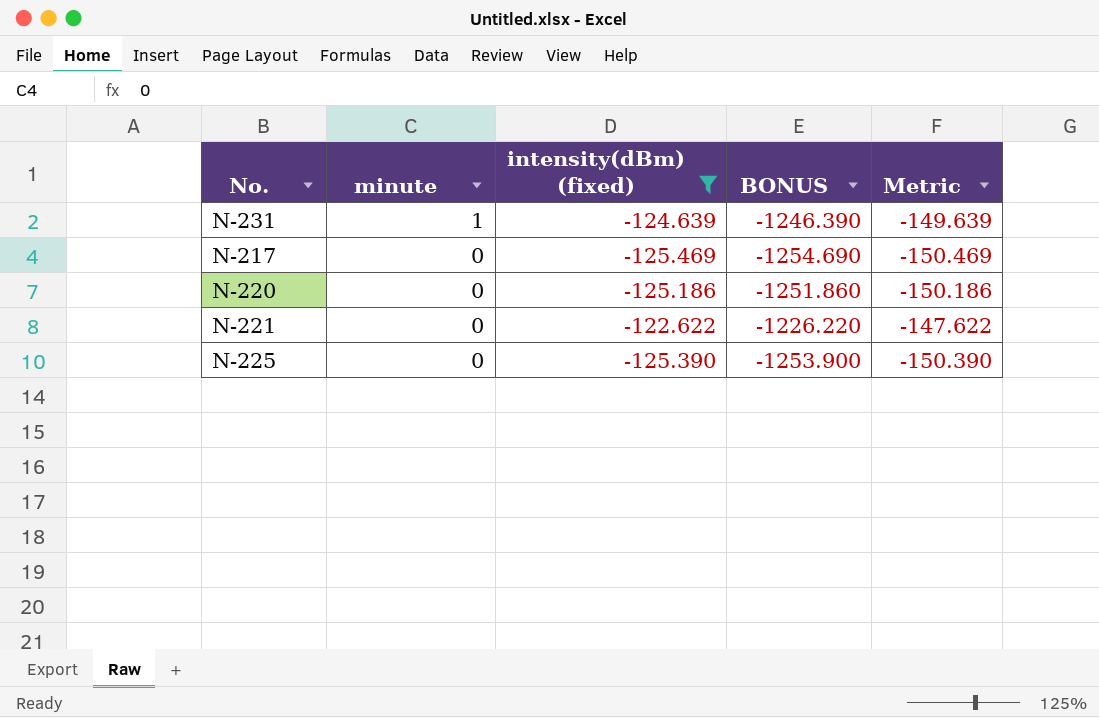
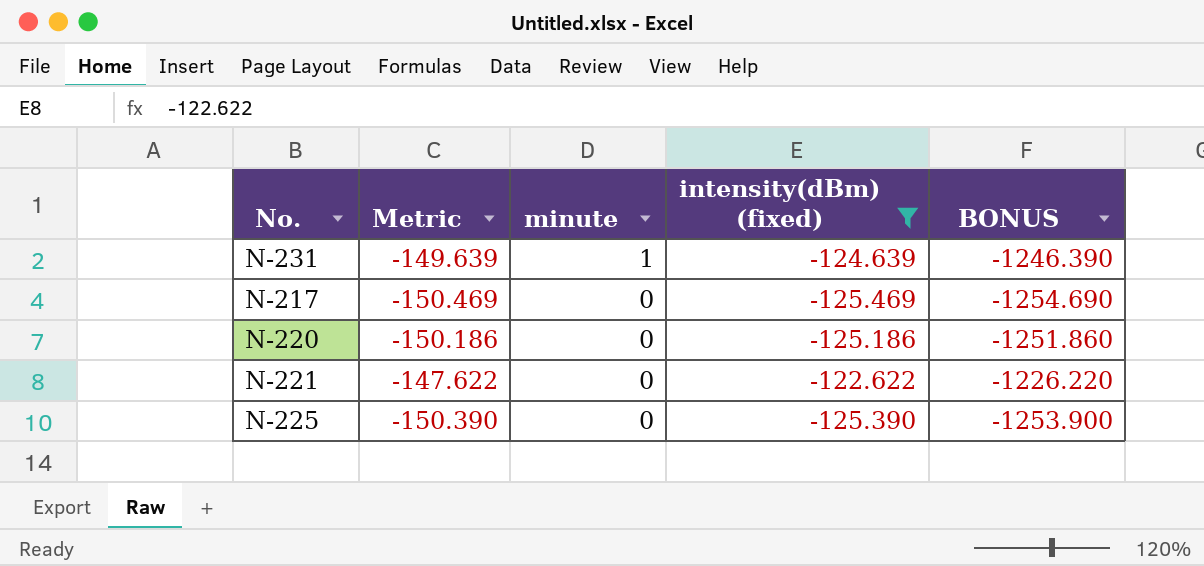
column Metric | position: 5 -> 2

